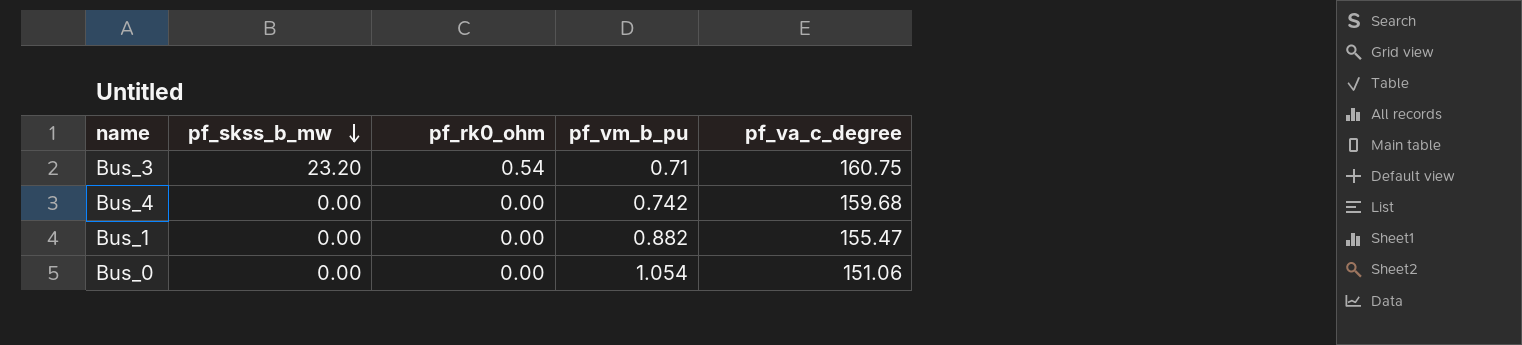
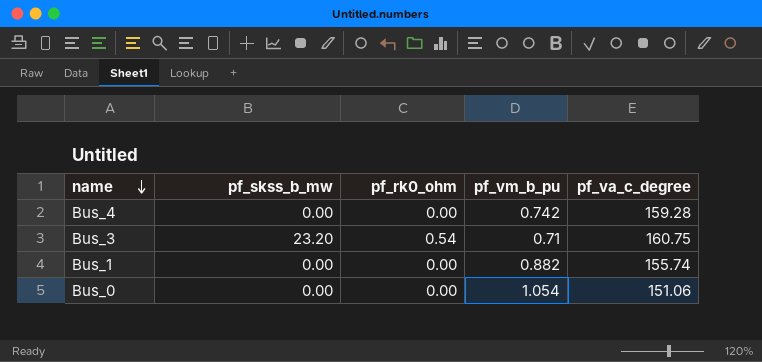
row order: pf_skss_b_mw descending -> name descending
Bus_4 | pf_va_c_degree: 159.68 -> 159.28
Bus_1 | pf_va_c_degree: 155.47 -> 155.74

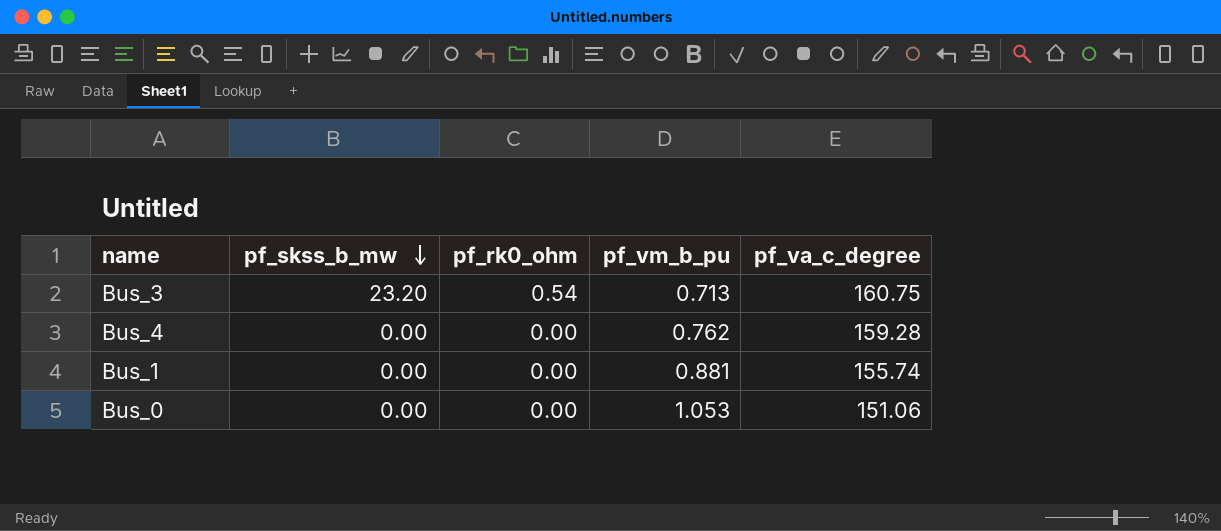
row order: name descending -> pf_skss_b_mw descending
Bus_3 | pf_vm_b_pu: 0.71 -> 0.713
Bus_4 | pf_vm_b_pu: 0.742 -> 0.762
Bus_1 | pf_vm_b_pu: 0.882 -> 0.881
Bus_0 | pf_vm_b_pu: 1.054 -> 1.053

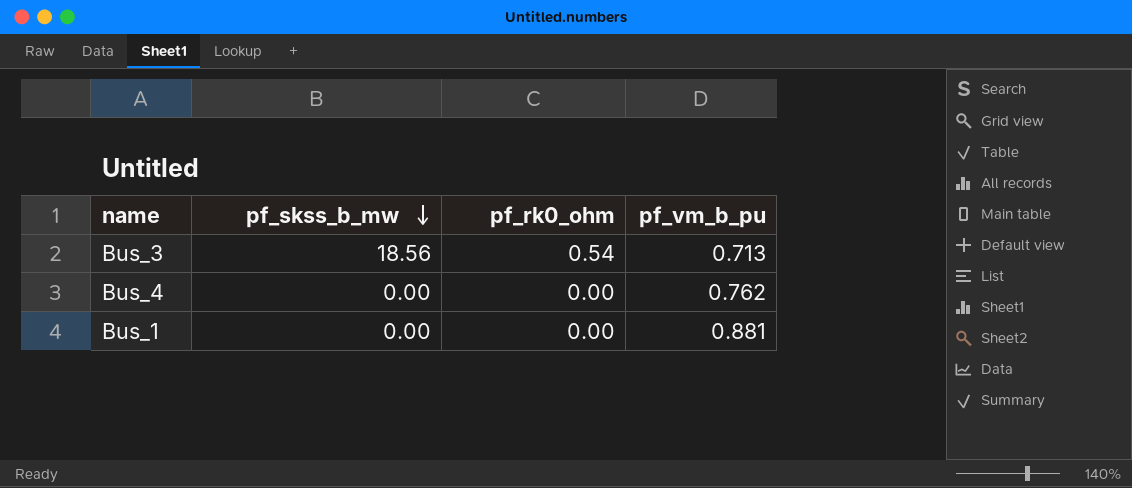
column pf_va_c_degree | position: 5 -> none
row Bus_0: 0.00 | 0.00 | 1.053 | 151.06 -> none
Bus_3 | pf_skss_b_mw: 23.20 -> 18.56

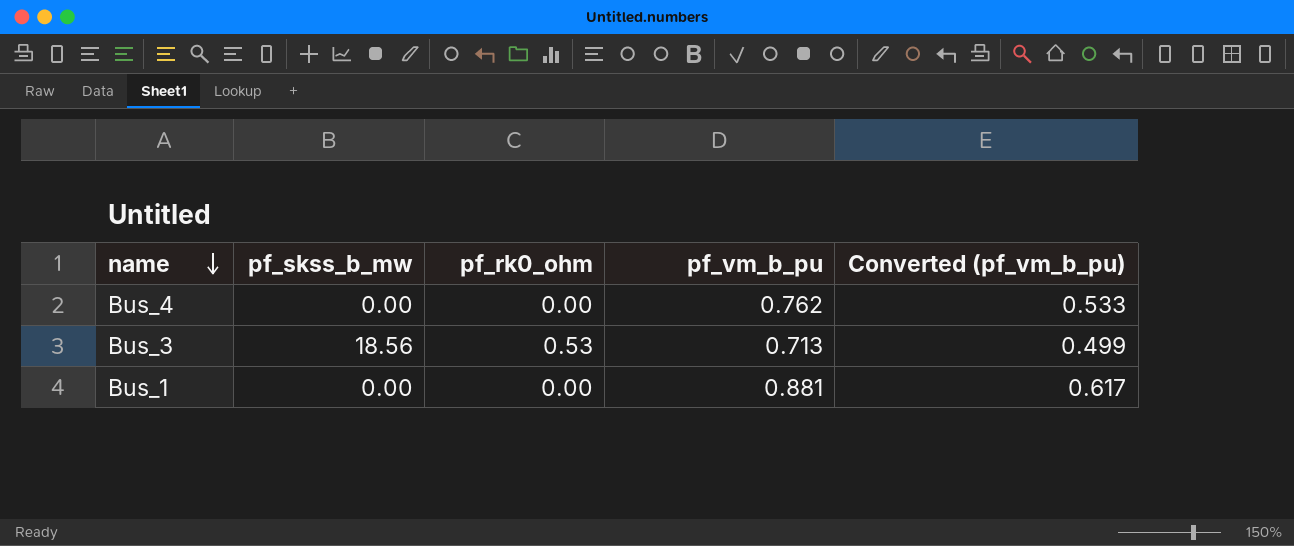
row order: pf_skss_b_mw descending -> name descending
column Converted (pf_vm_b_pu) | formula: none -> [pf_vm_b_pu] * 0.7
Bus_3 | pf_rk0_ohm: 0.54 -> 0.53

